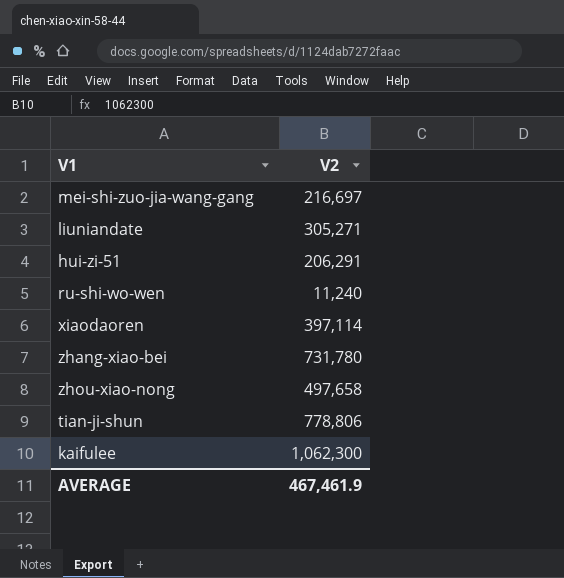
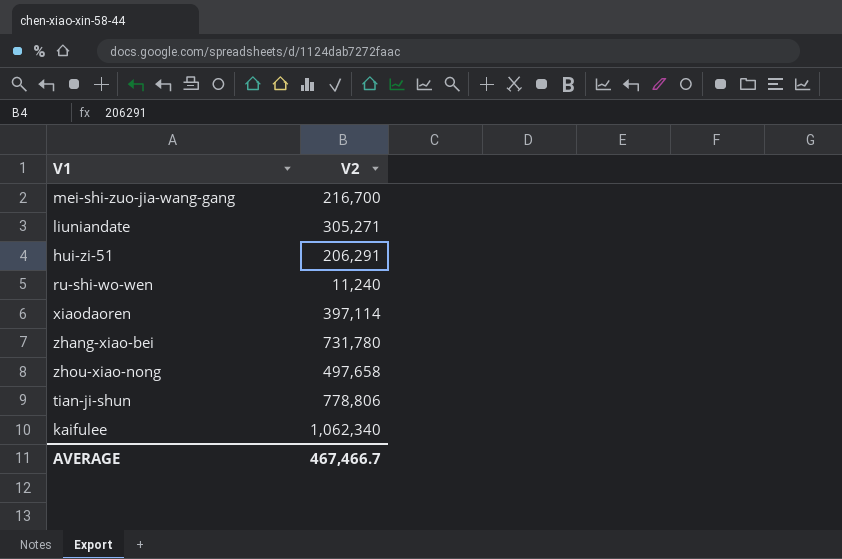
mei-shi-zuo-jia-wang-gang | V2: 216,697 -> 216,700
kaifulee | V2: 1,062,300 -> 1,062,340
AVERAGE | V2: 467,461.9 -> 467,466.7

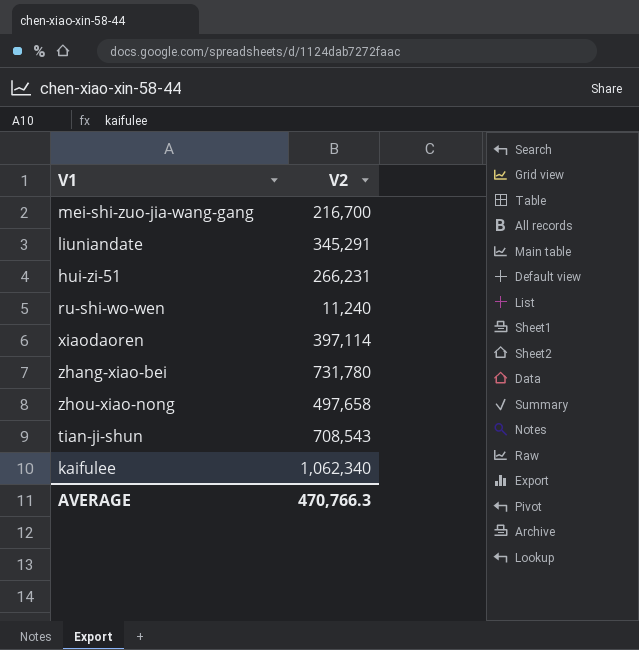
liuniandate | V2: 305,271 -> 345,291
hui-zi-51 | V2: 206,291 -> 266,231
tian-ji-shun | V2: 778,806 -> 708,543
AVERAGE | V2: 467,466.7 -> 470,766.3

